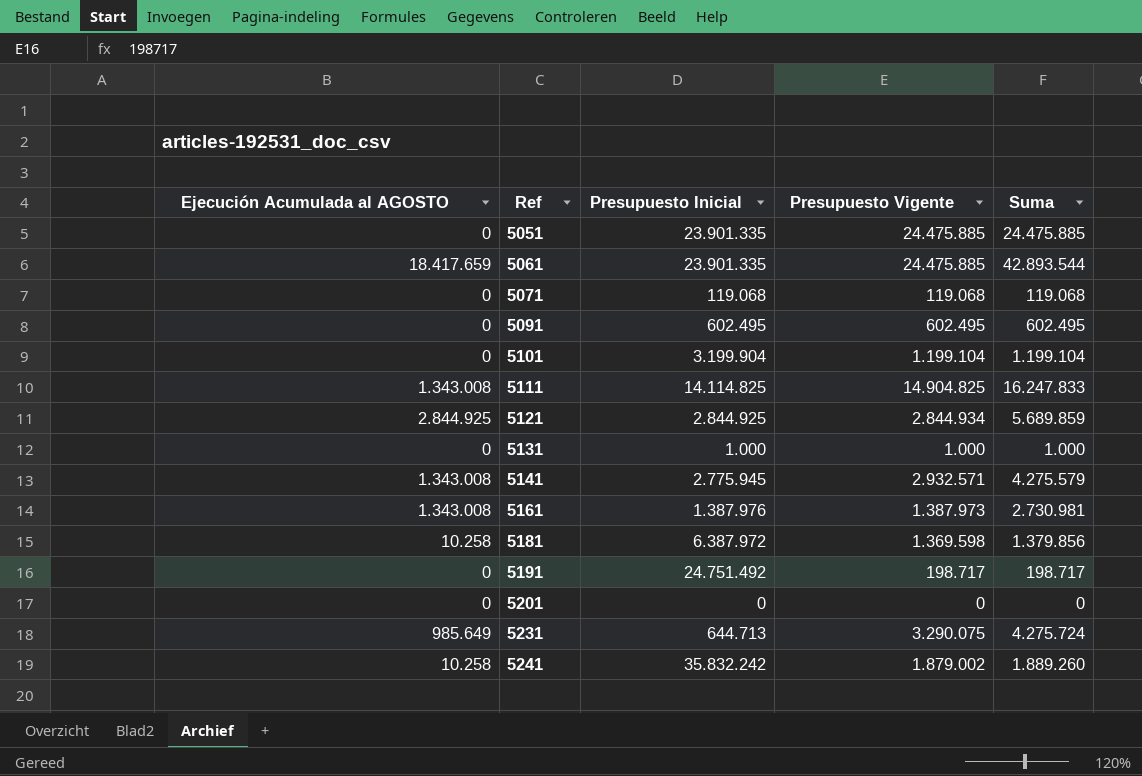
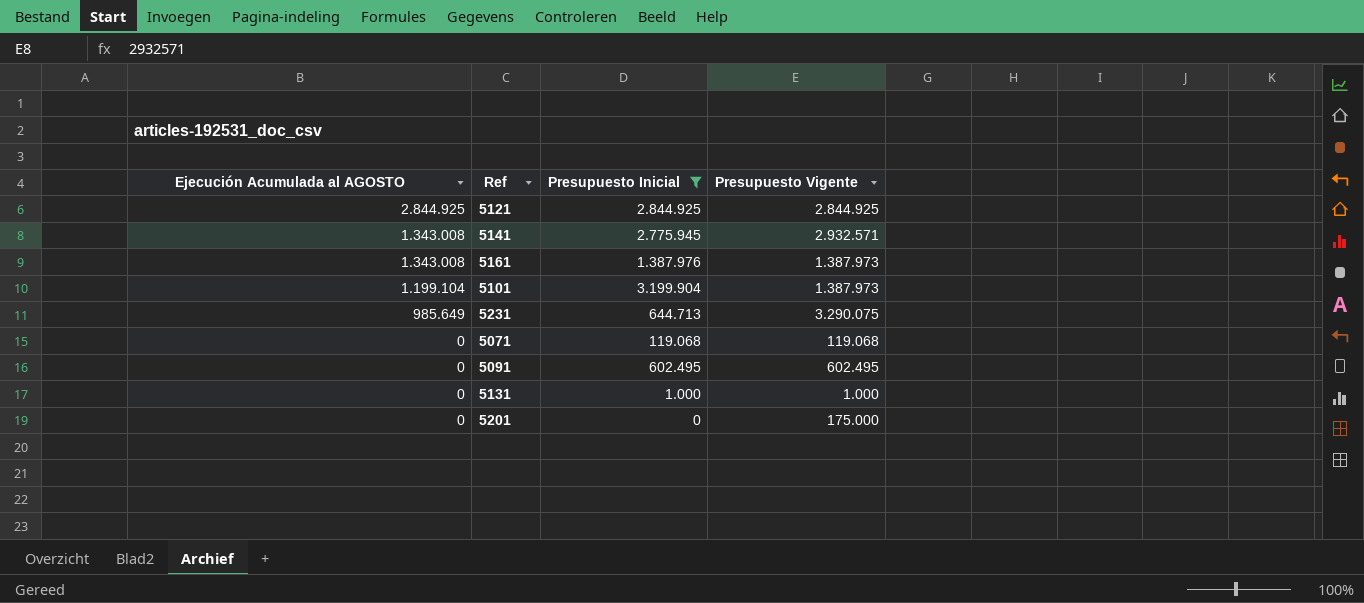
filter: none -> Presupuesto Inicial <= 3.199.904
row order: Ref ascending -> Ejecución Acumulada al AGOSTO descending
column Suma | formula: [Ejecución Acumulada al AGOSTO] + [Presupuesto Vigente] -> none
5121 | Presupuesto Vigente: 2.844.934 -> 2.844.925
5101 | Ejecución Acumulada al AGOSTO: 0 -> 1.199.104
5101 | Presupuesto Vigente: 1.199.104 -> 1.387.973
5201 | Presupuesto Vigente: 0 -> 175.000

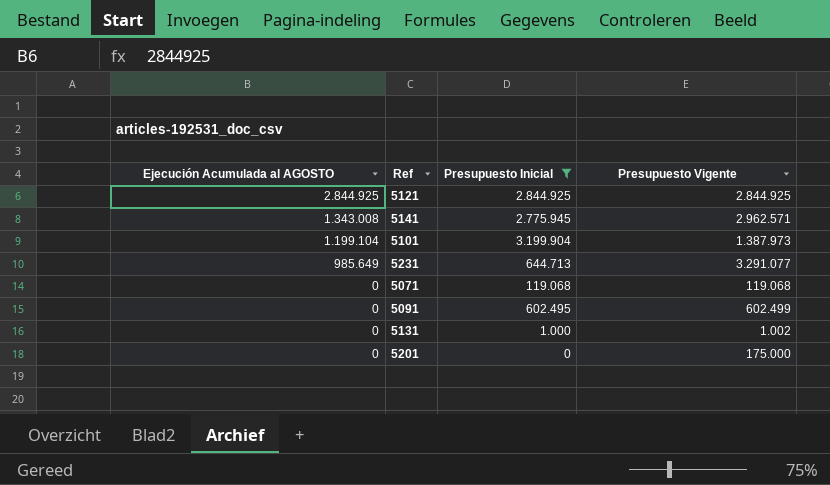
row 5161: 1.343.008 | 1.387.976 | 1.387.973 -> none
5141 | Presupuesto Vigente: 2.932.571 -> 2.962.571
5231 | Presupuesto Vigente: 3.290.075 -> 3.291.077
5091 | Presupuesto Vigente: 602.495 -> 602.499
5131 | Presupuesto Vigente: 1.000 -> 1.002

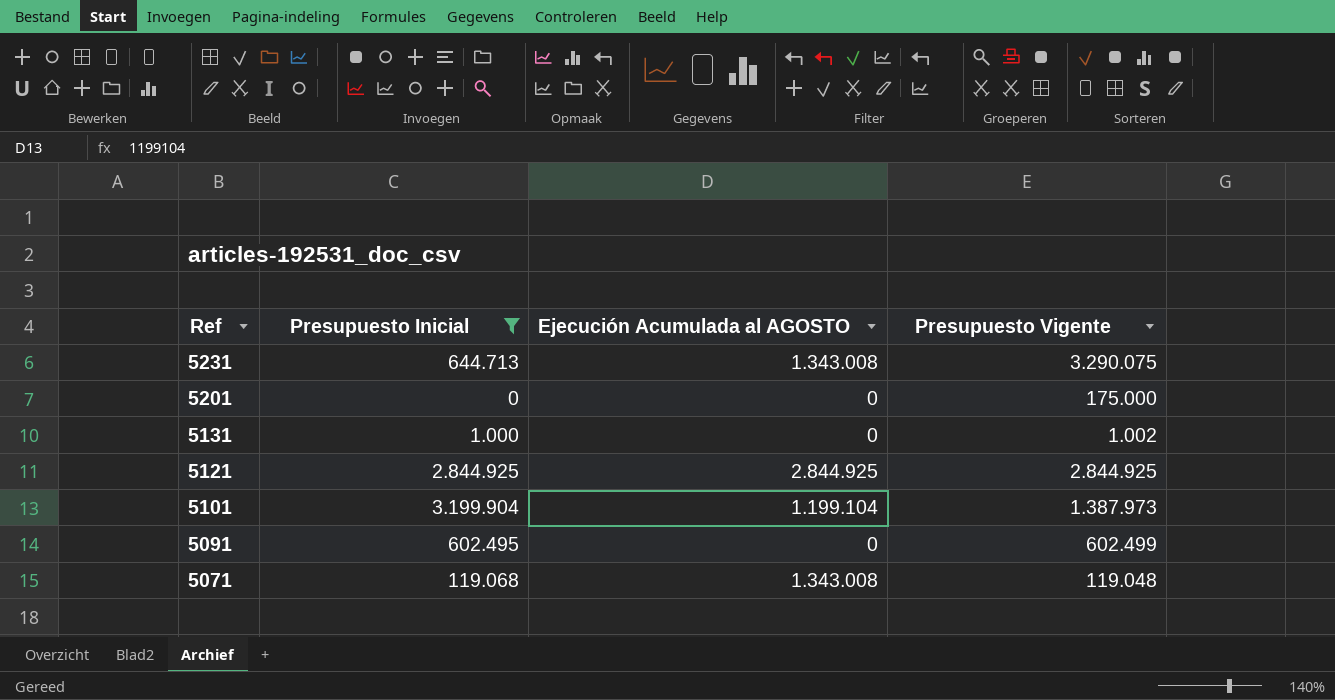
row order: Ejecución Acumulada al AGOSTO descending -> Ref descending
column Ejecución Acumulada al AGOSTO | position: 1 -> 3
row 5141: 1.343.008 | 2.775.945 | 2.962.571 -> none
5231 | Ejecución Acumulada al AGOSTO: 985.649 -> 1.343.008
5231 | Presupuesto Vigente: 3.291.077 -> 3.290.075
5071 | Ejecución Acumulada al AGOSTO: 0 -> 1.343.008
5071 | Presupuesto Vigente: 119.068 -> 119.048

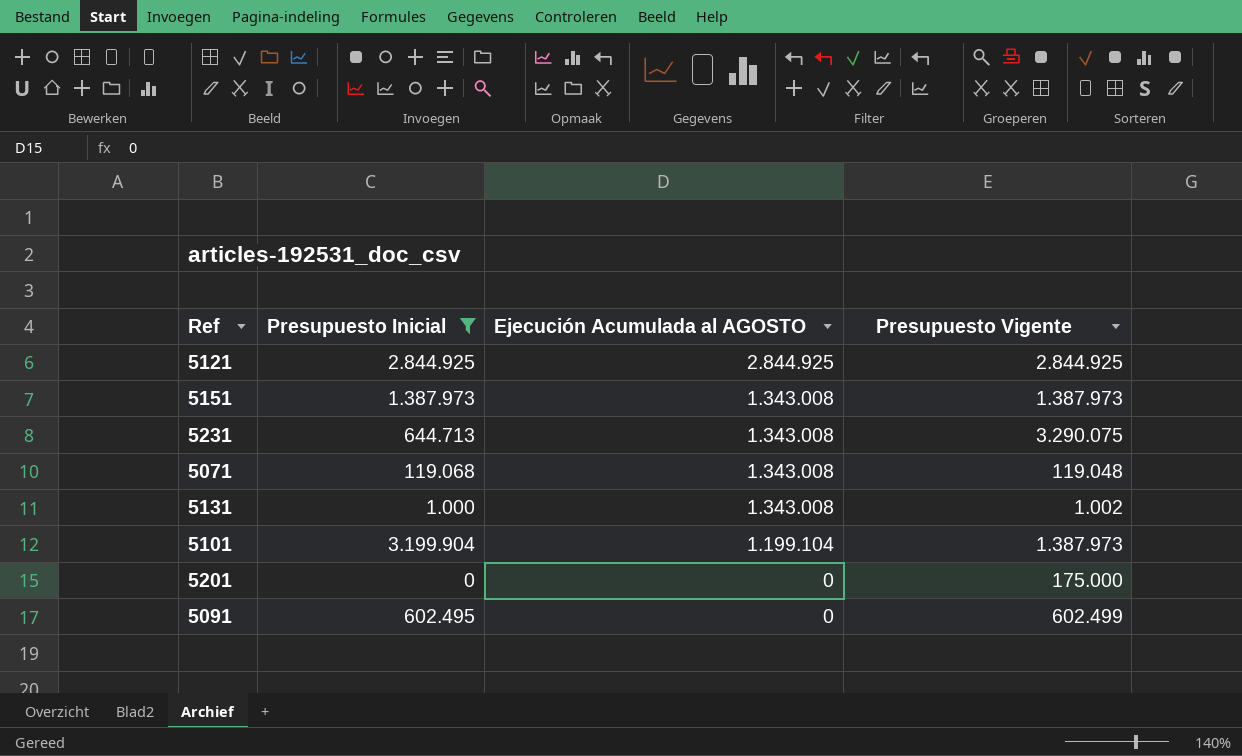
row order: Ref descending -> Ejecución Acumulada al AGOSTO descending
row 5151: none -> 1.387.973 | 1.343.008 | 1.387.973
5131 | Ejecución Acumulada al AGOSTO: 0 -> 1.343.008

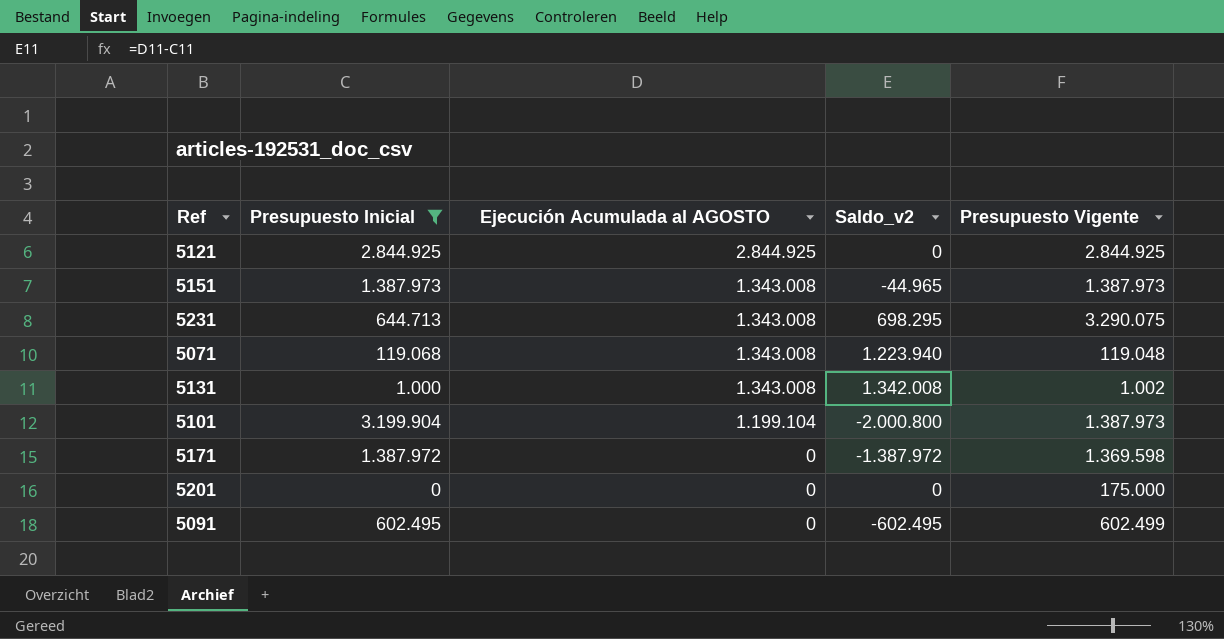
column Saldo_v2 | formula: none -> [Ejecución Acumulada al AGOSTO] - [Presupuesto Inicial]
row 5171: none -> 1.387.972 | 0 | -1.387.972 | 1.369.598

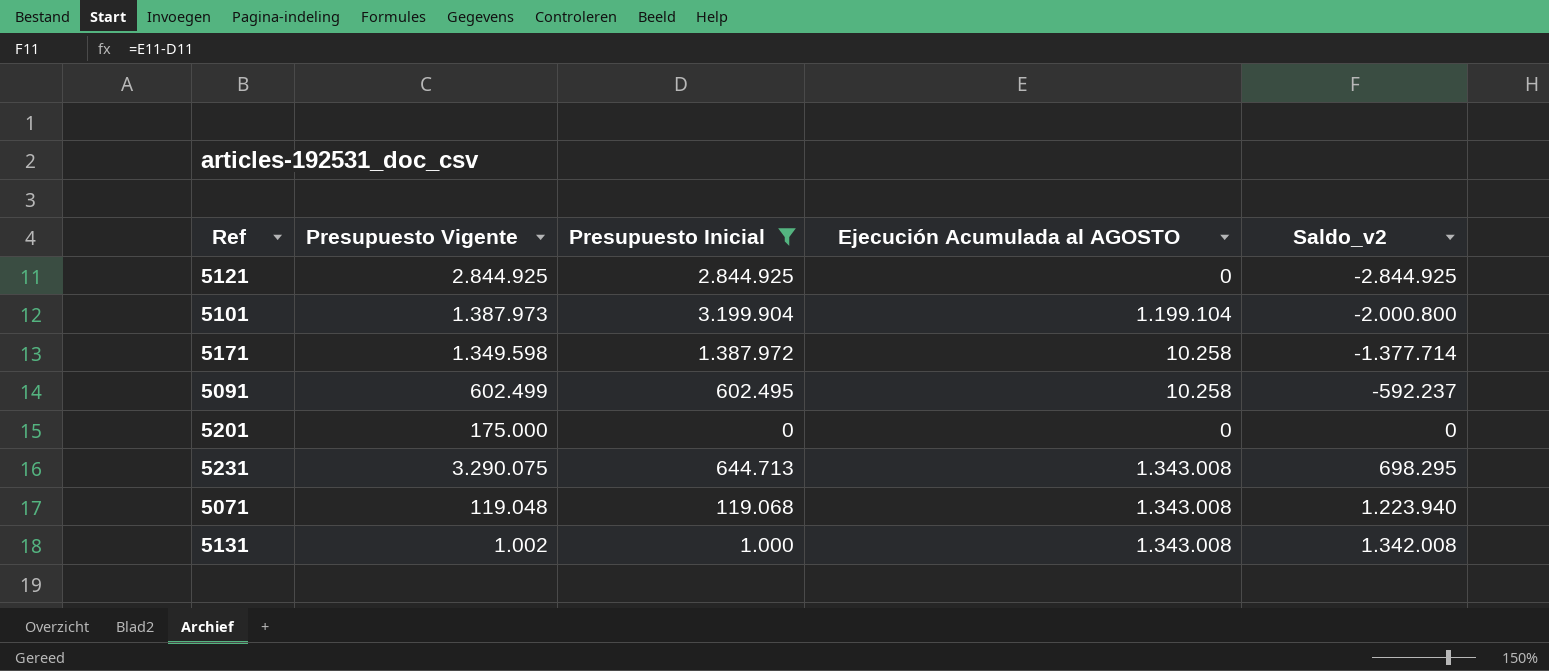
row order: Ejecución Acumulada al AGOSTO descending -> Saldo_v2 ascending
column Presupuesto Vigente | position: 5 -> 2
row 5151: 1.387.973 | 1.343.008 | -44.965 | 1.387.973 -> none
5121 | Ejecución Acumulada al AGOSTO: 2.844.925 -> 0
5121 | Saldo_v2: 0 -> -2.844.925
5171 | Presupuesto Vigente: 1.369.598 -> 1.349.598
5171 | Ejecución Acumulada al AGOSTO: 0 -> 10.258
5171 | Saldo_v2: -1.387.972 -> -1.377.714
5091 | Ejecución Acumulada al AGOSTO: 0 -> 10.258
5091 | Saldo_v2: -602.495 -> -592.237

